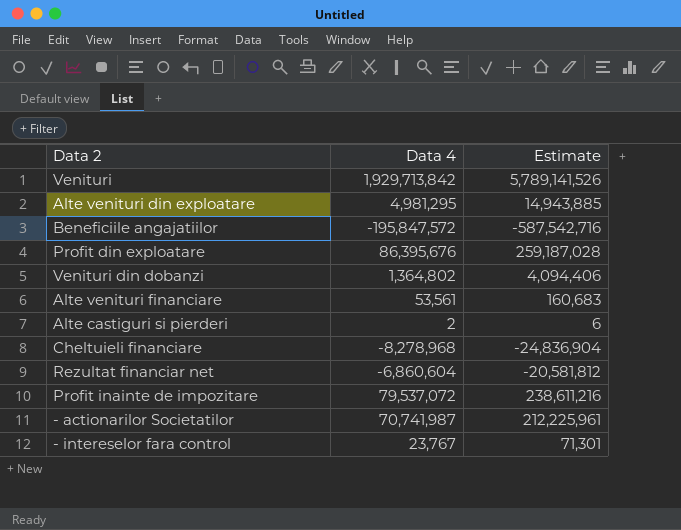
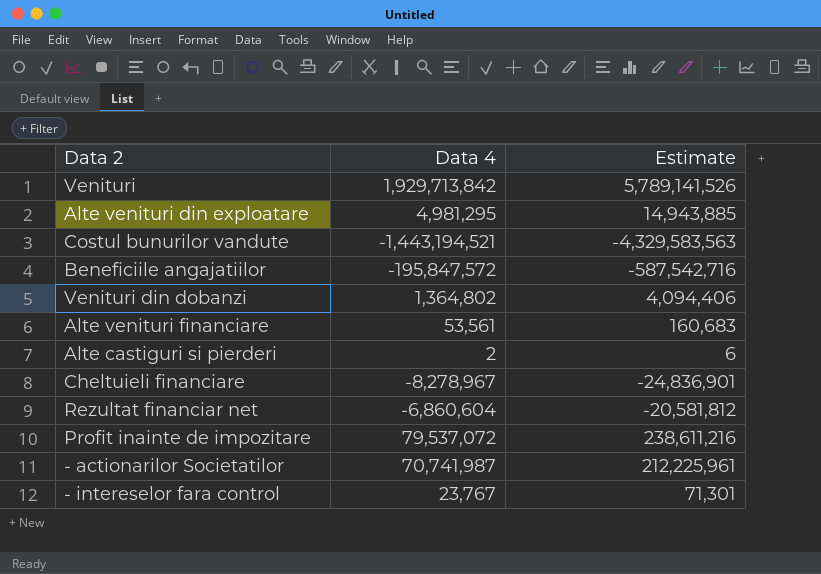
row Profit din exploatare: 86,395,676 | 259,187,028 -> none
row Costul bunurilor vandute: none -> -1,443,194,521 | -4,329,583,563
Cheltuieli financiare | Data 4: -8,278,968 -> -8,278,967
Cheltuieli financiare | Estimate: -24,836,904 -> -24,836,901

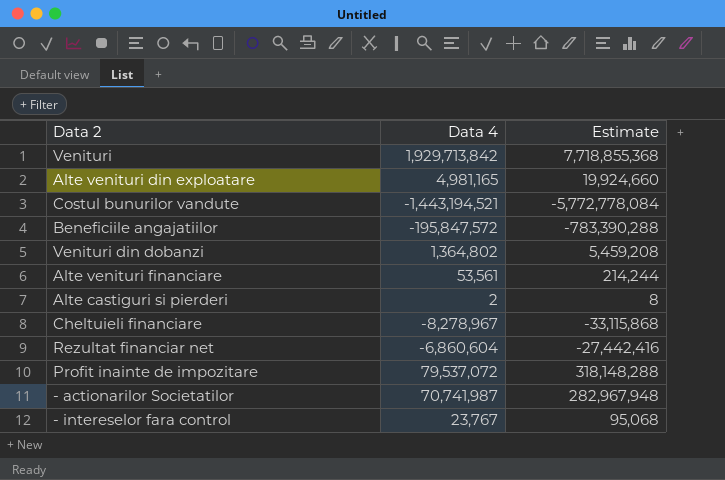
column Estimate | formula: [Data 4] * 3 -> [Data 4] * 4
Alte venituri din exploatare | Data 4: 4,981,295 -> 4,981,165

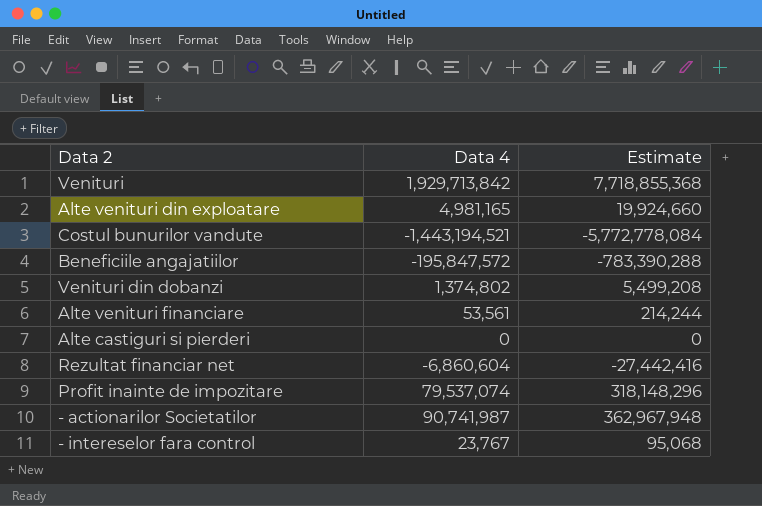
row Cheltuieli financiare: -8,278,967 | -33,115,868 -> none
Venituri din dobanzi | Data 4: 1,364,802 -> 1,374,802
Venituri din dobanzi | Estimate: 5,459,208 -> 5,499,208
Alte castiguri si pierderi | Data 4: 2 -> 0
Alte castiguri si pierderi | Estimate: 8 -> 0
Profit inainte de impozitare | Data 4: 79,537,072 -> 79,537,074
Profit inainte de impozitare | Estimate: 318,148,288 -> 318,148,296
- actionarilor Societatilor | Data 4: 70,741,987 -> 90,741,987
- actionarilor Societatilor | Estimate: 282,967,948 -> 362,967,948

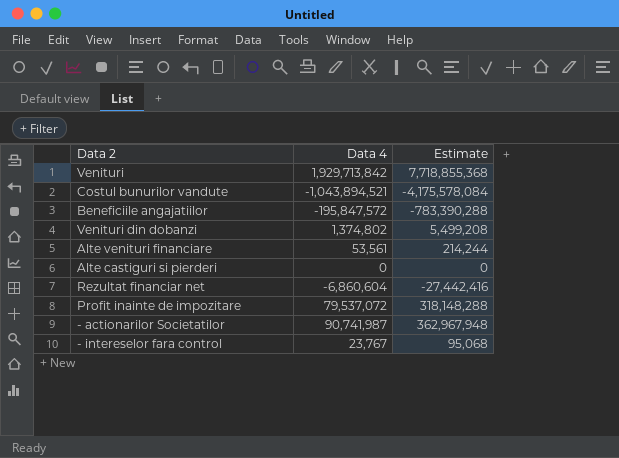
row Alte venituri din exploatare: 4,981,165 | 19,924,660 -> none
Costul bunurilor vandute | Data 4: -1,443,194,521 -> -1,043,894,521
Costul bunurilor vandute | Estimate: -5,772,778,084 -> -4,175,578,084
Profit inainte de impozitare | Data 4: 79,537,074 -> 79,537,072
Profit inainte de impozitare | Estimate: 318,148,296 -> 318,148,288

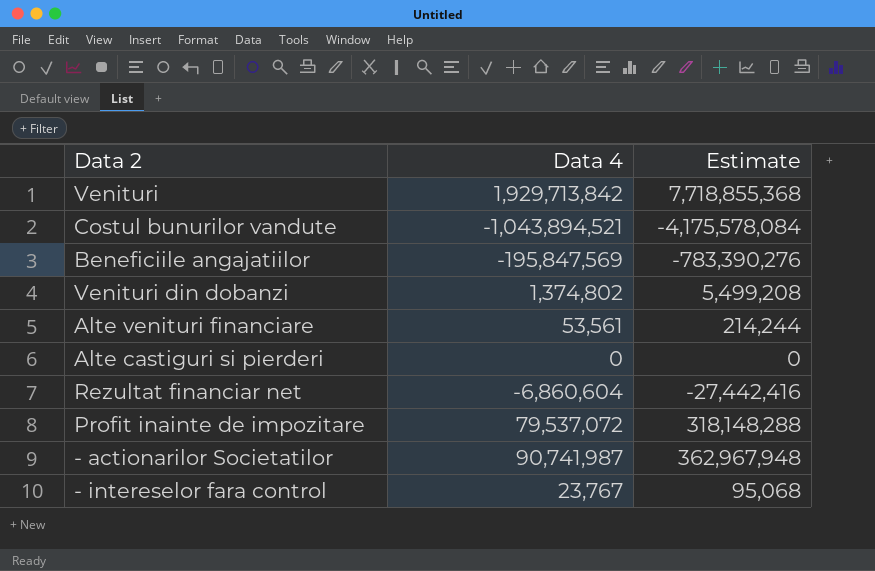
Beneficiile angajatiilor | Data 4: -195,847,572 -> -195,847,569
Beneficiile angajatiilor | Estimate: -783,390,288 -> -783,390,276

